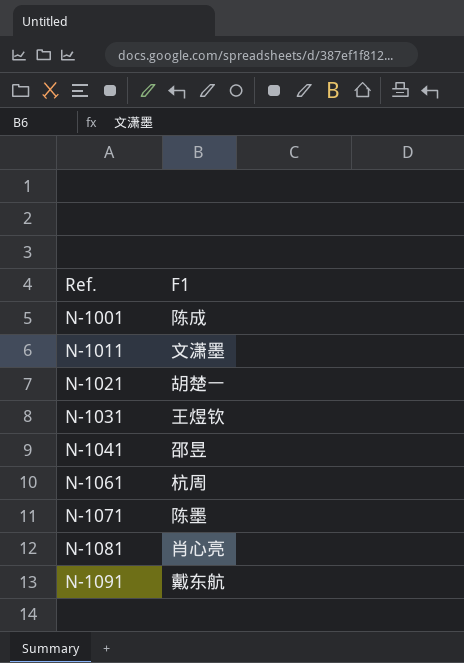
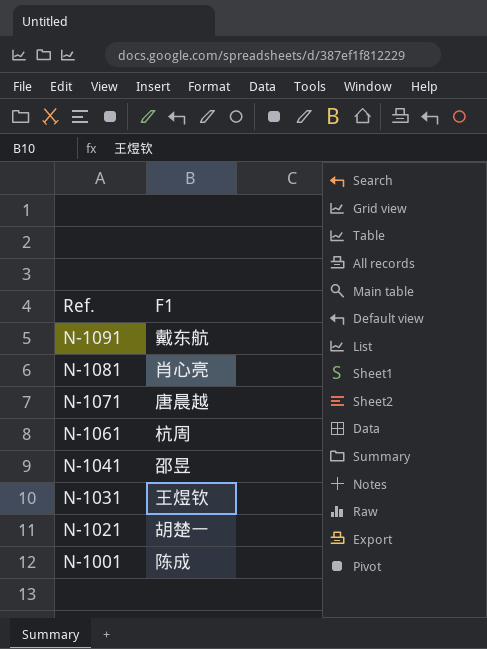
row order: Ref. ascending -> Ref. descending
row N-1011: 文潇墨 -> none
N-1071 | F1: 陈墨 -> 唐晨越

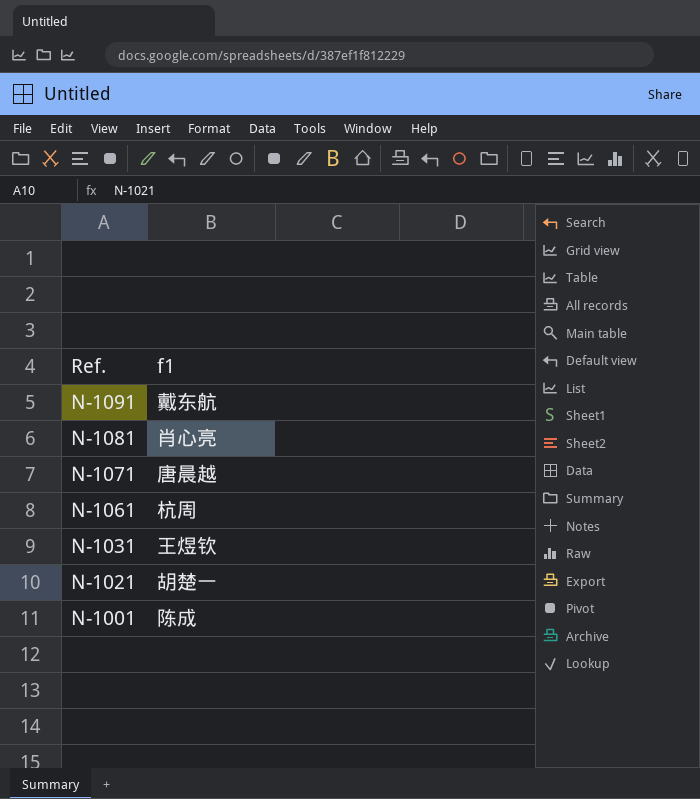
column name: F1 -> f1
row N-1041: 邵昱 -> none

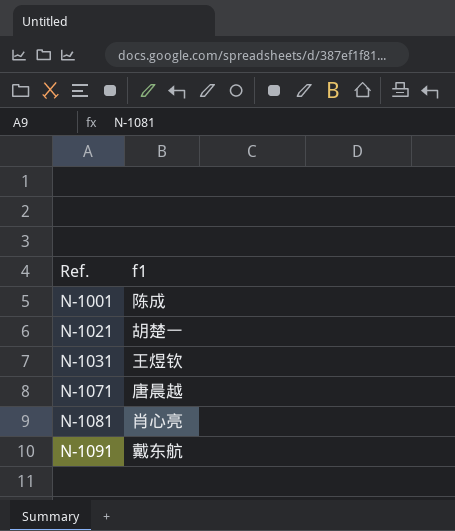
row order: Ref. descending -> Ref. ascending
row N-1061: 杭周 -> none

